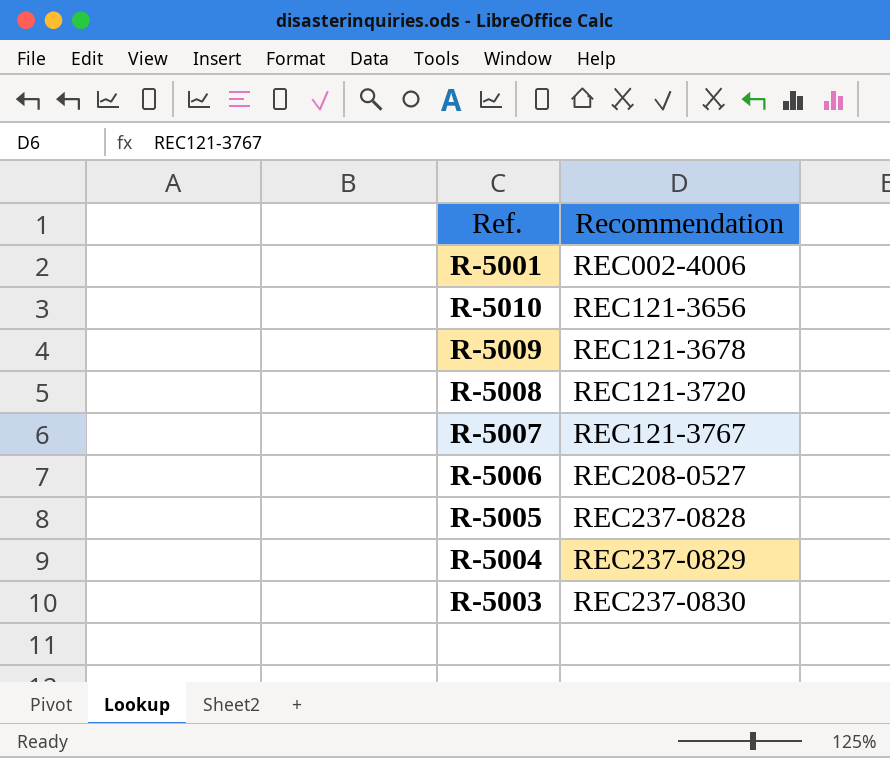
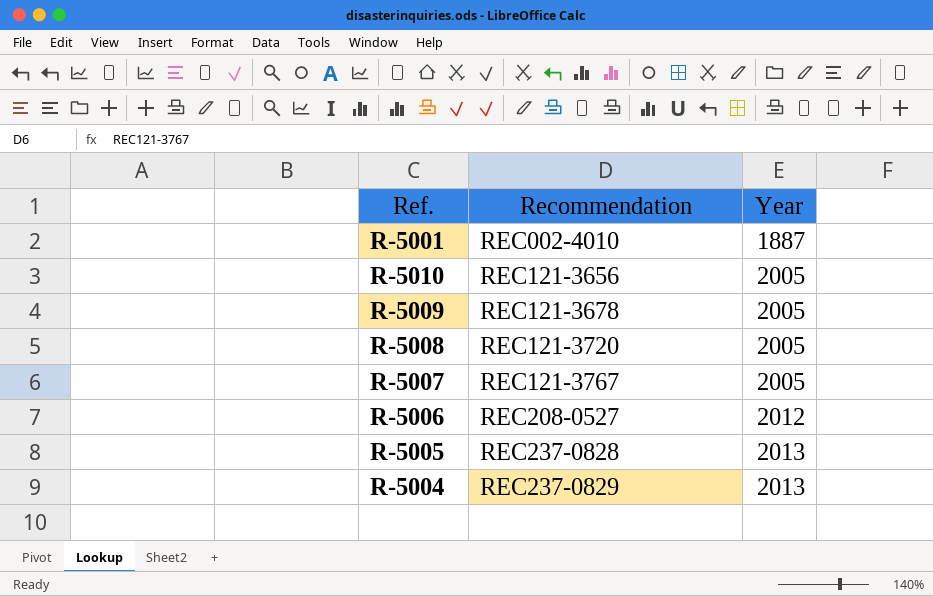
column Year | position: none -> 3
row R-5003: REC237-0830 -> none
R-5001 | Recommendation: REC002-4006 -> REC002-4010

